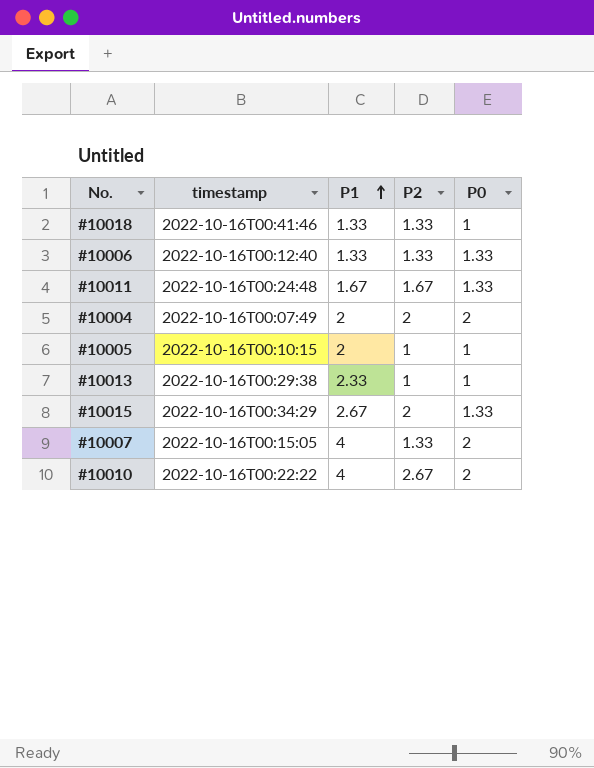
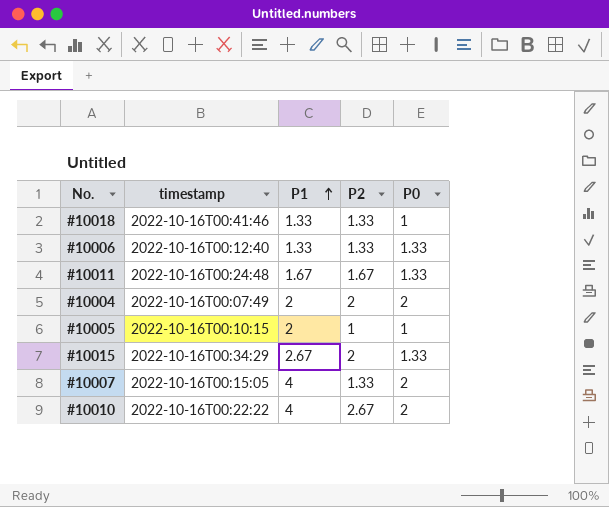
row #10013: 2022-10-16T00:29:38 | 2.33 | 1 | 1 -> none

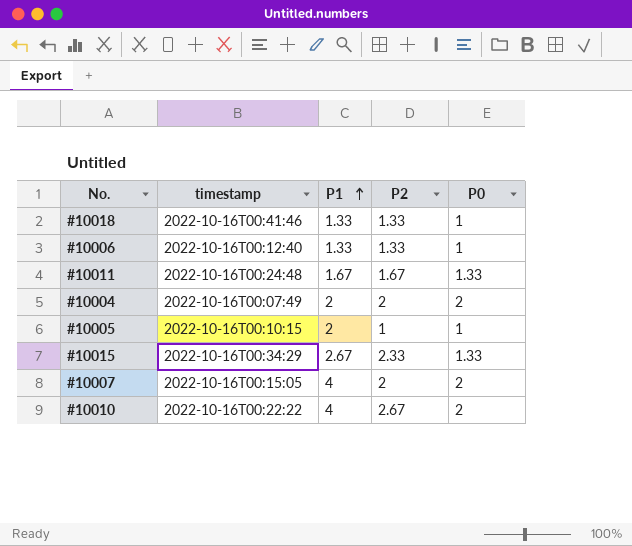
#10006 | P0: 1.33 -> 1
#10015 | P2: 2 -> 2.33
#10007 | P2: 1.33 -> 2

